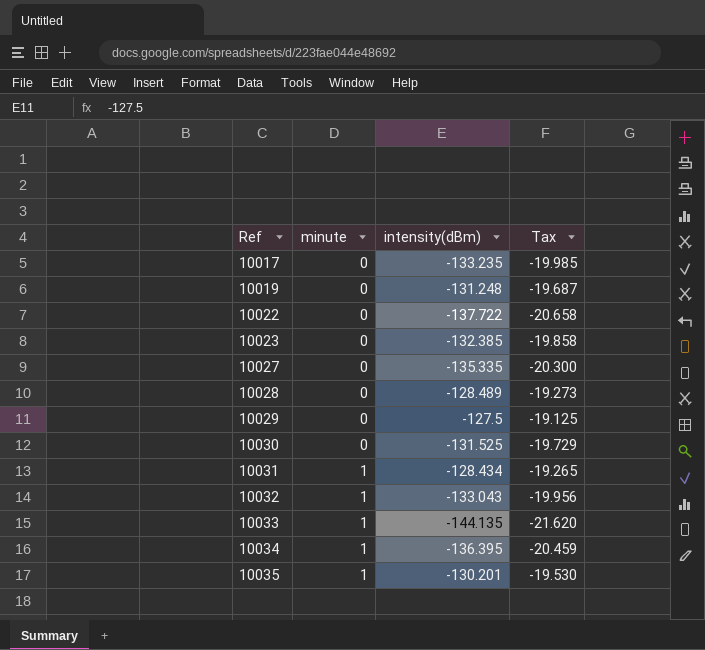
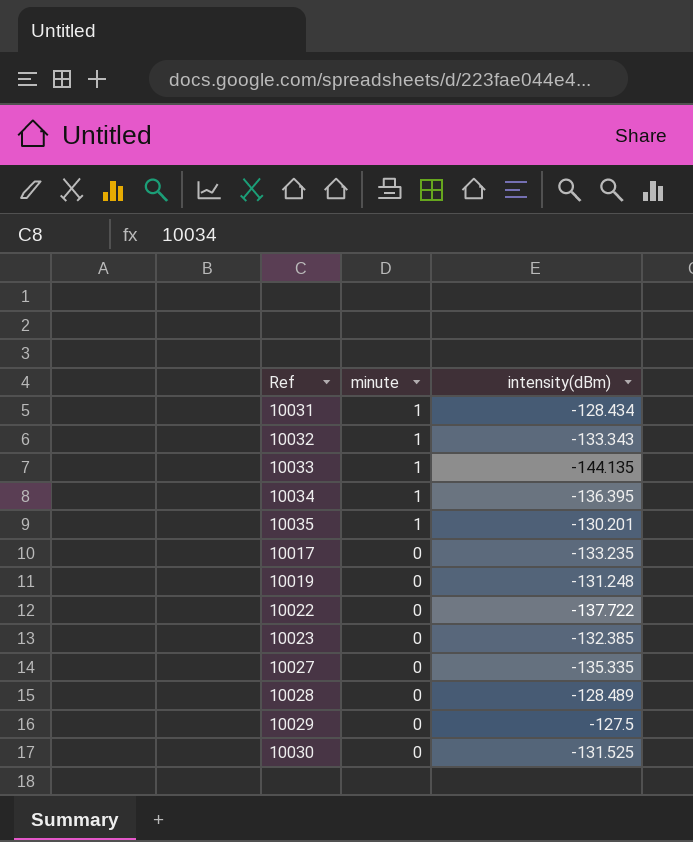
row order: Ref ascending -> minute descending
column Tax | formula: [intensity(dBm)] * 0.15 -> none
10032 | intensity(dBm): -133.043 -> -133.343

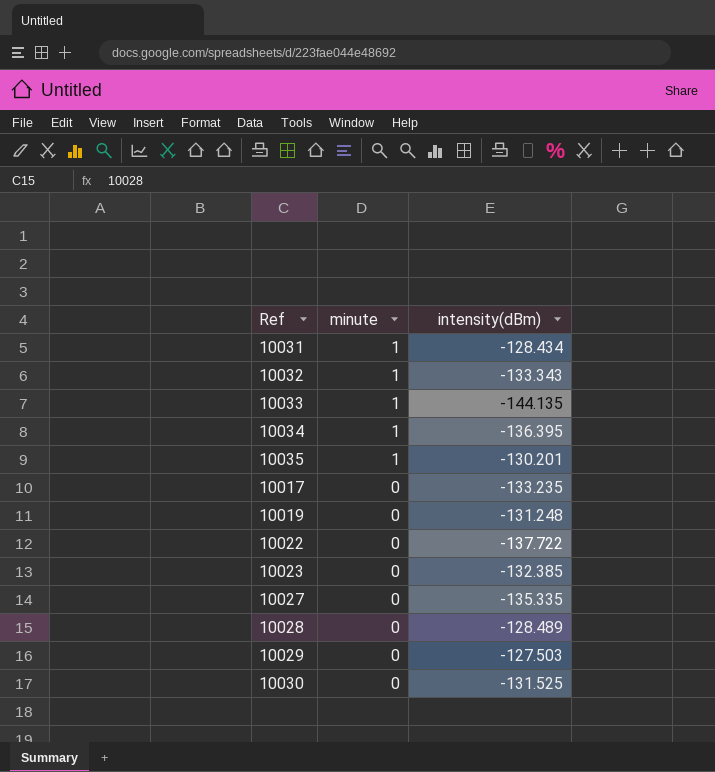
10029 | intensity(dBm): -127.5 -> -127.503

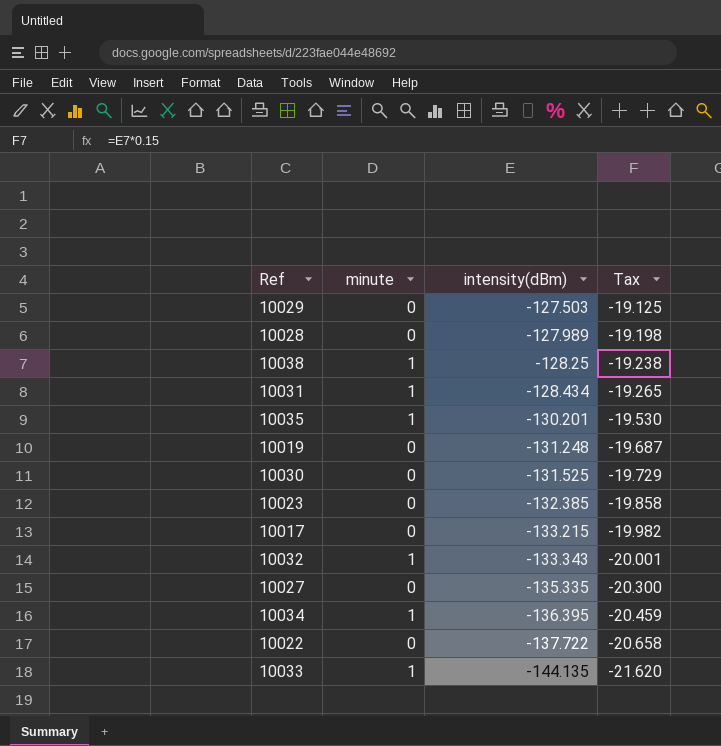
row order: minute descending -> intensity(dBm) descending
column Tax | formula: none -> [intensity(dBm)] * 0.15
10028 | intensity(dBm): -128.489 -> -127.989
row 10038: none -> 1 | -128.25 | -19.238
10017 | intensity(dBm): -133.235 -> -133.215

